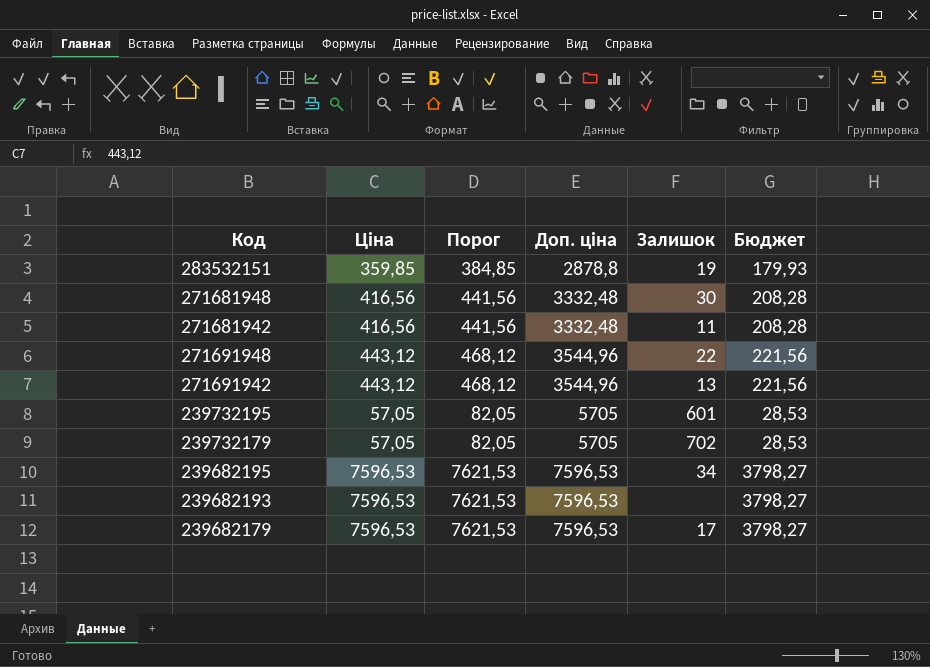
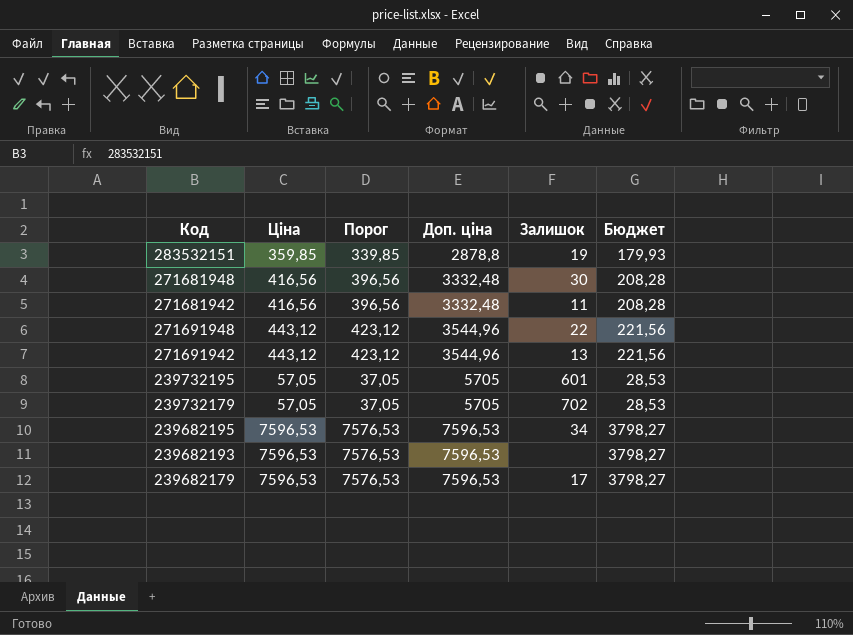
column Порог | formula: [Ціна] + 25 -> [Ціна] - 20

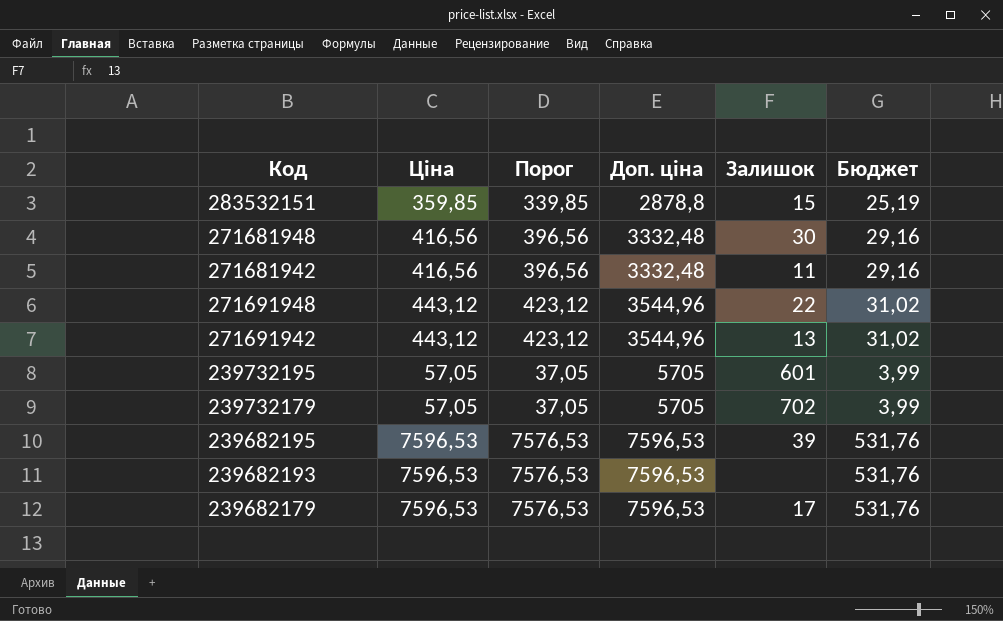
column Бюджет | formula: [Ціна] * 0,5 -> [Ціна] * 0,07
283532151 | Залишок: 19 -> 15
239682195 | Залишок: 34 -> 39

